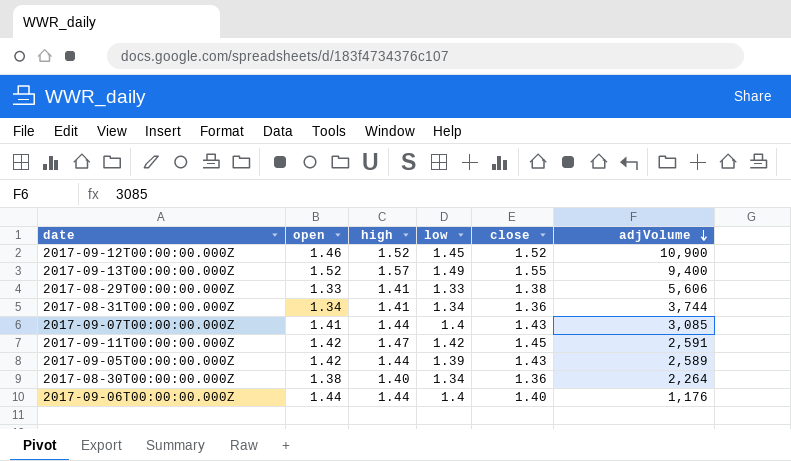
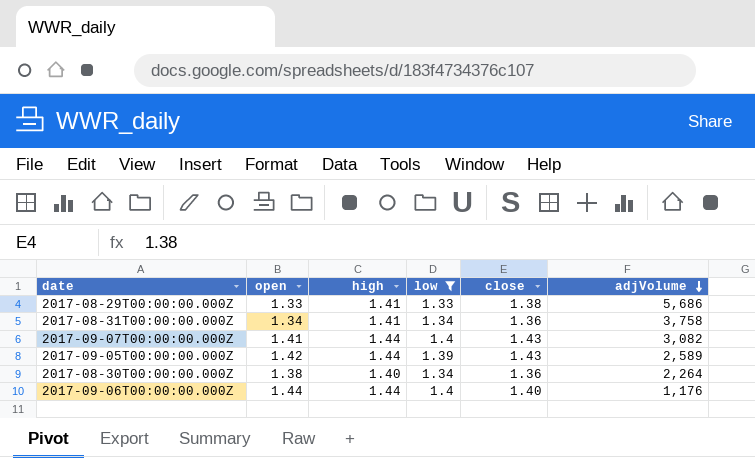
filter: none -> low <= 1.4
2017-08-29T00:00:00.000Z | adjVolume: 5,606 -> 5,686
2017-08-31T00:00:00.000Z | adjVolume: 3,744 -> 3,758
2017-09-07T00:00:00.000Z | adjVolume: 3,085 -> 3,082

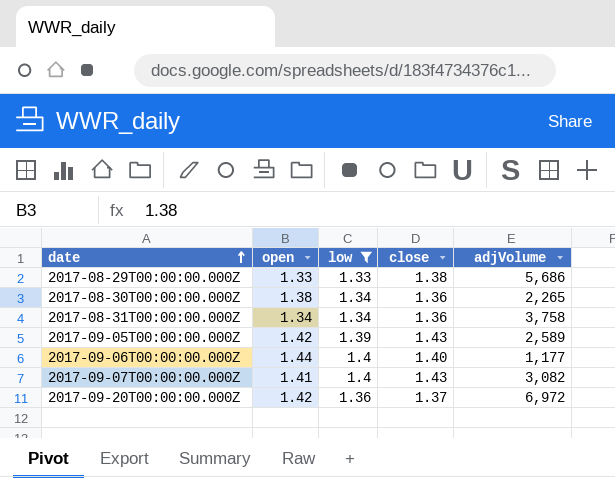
row order: adjVolume descending -> date ascending
column high | position: 3 -> none
2017-08-30T00:00:00.000Z | adjVolume: 2,264 -> 2,265
2017-09-06T00:00:00.000Z | adjVolume: 1,176 -> 1,177
row 2017-09-20T00:00:00.000Z: none -> 1.42 | 1.36 | 1.37 | 6,972

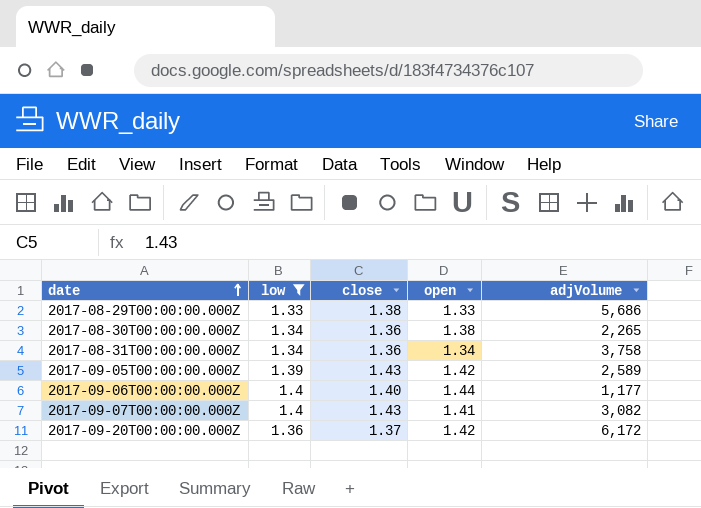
column open | position: 2 -> 4
2017-09-20T00:00:00.000Z | adjVolume: 6,972 -> 6,172

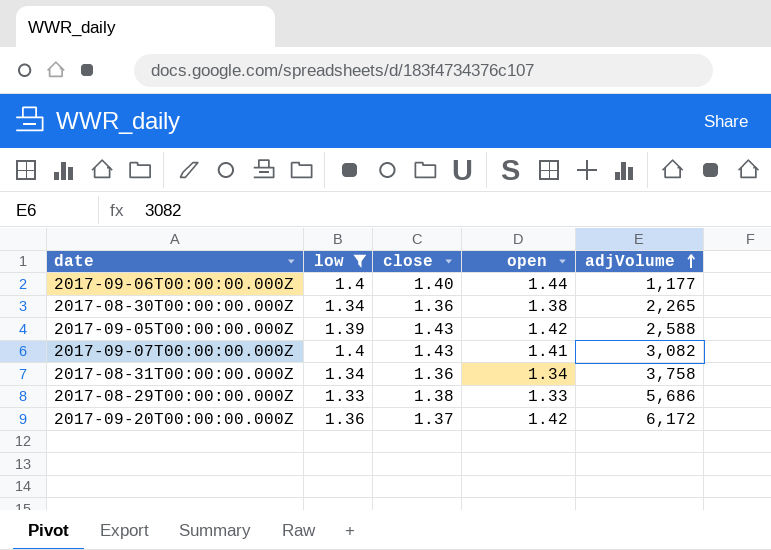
row order: date ascending -> adjVolume ascending
2017-09-05T00:00:00.000Z | adjVolume: 2,589 -> 2,588

